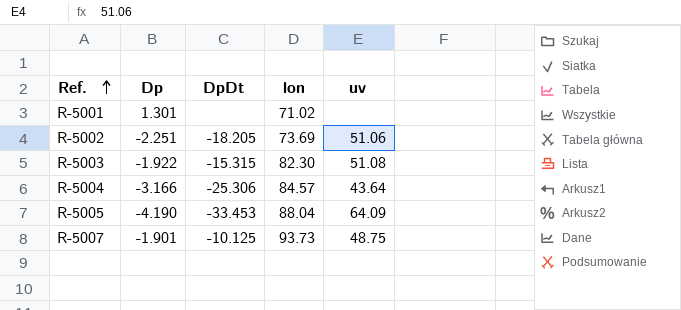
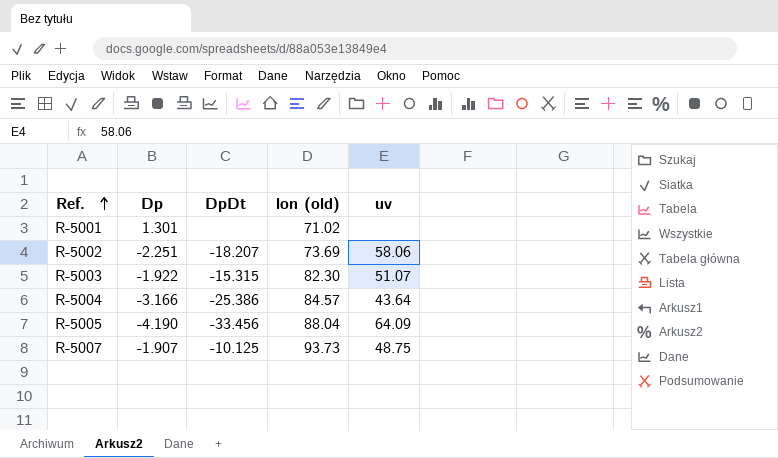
column name: lon -> lon (old)
R-5002 | DpDt: -18.205 -> -18.207
R-5002 | uv: 51.06 -> 58.06
R-5003 | uv: 51.08 -> 51.07
R-5004 | DpDt: -25.306 -> -25.386
R-5005 | DpDt: -33.453 -> -33.456
R-5007 | Dp: -1.901 -> -1.907

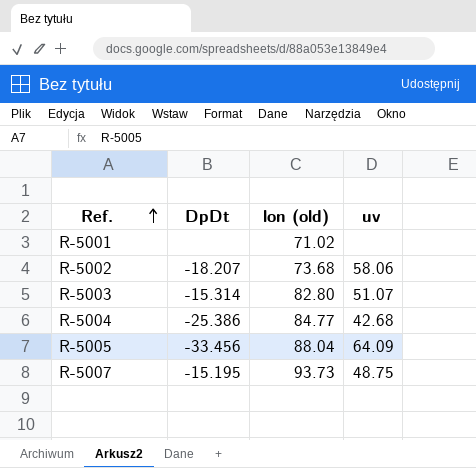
column Dp | position: 2 -> none
R-5002 | lon (old): 73.69 -> 73.68
R-5003 | DpDt: -15.315 -> -15.314
R-5003 | lon (old): 82.30 -> 82.80
R-5004 | lon (old): 84.57 -> 84.77
R-5004 | uv: 43.64 -> 42.68
R-5007 | DpDt: -10.125 -> -15.195

